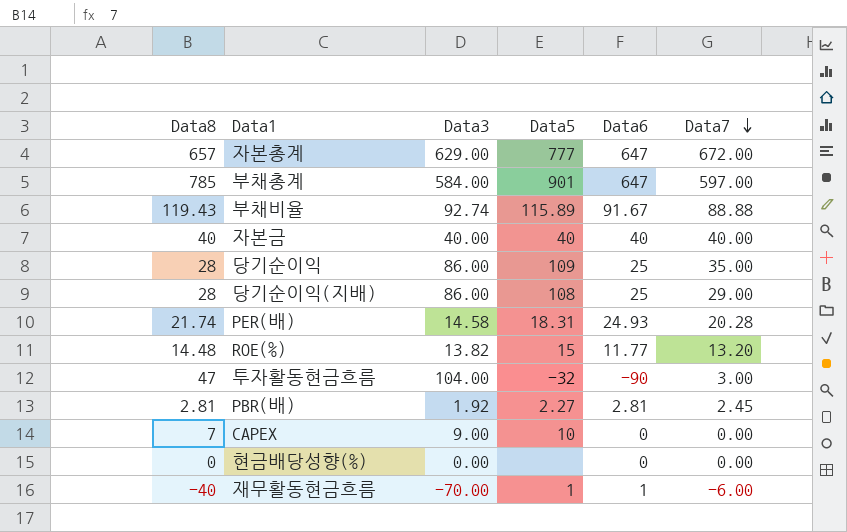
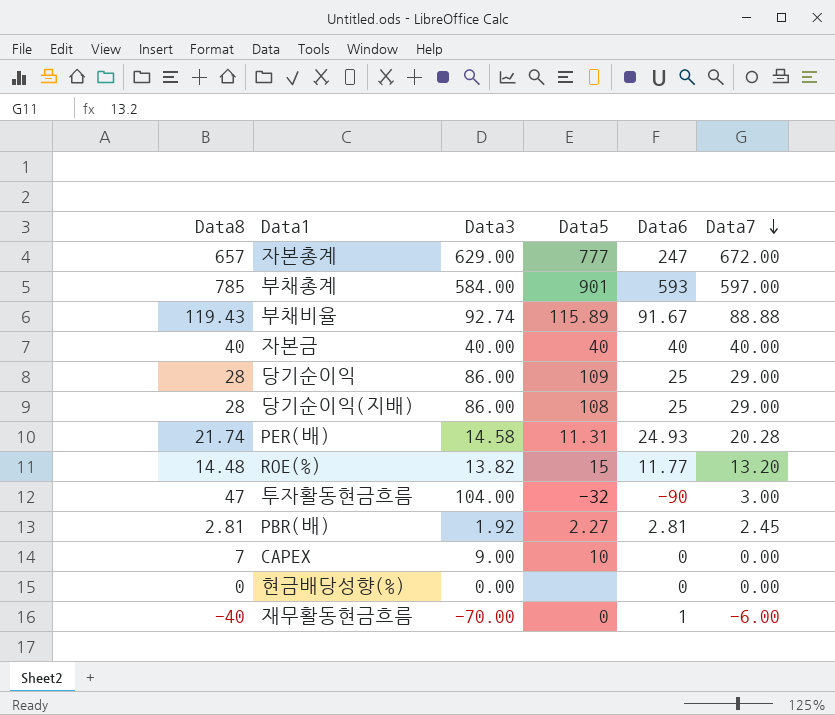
자본총계 | Data6: 647 -> 247
부채총계 | Data6: 647 -> 593
당기순이익 | Data7: 35.00 -> 29.00
PER(배) | Data5: 18.31 -> 11.31
재무활동현금흐름 | Data5: 1 -> 0

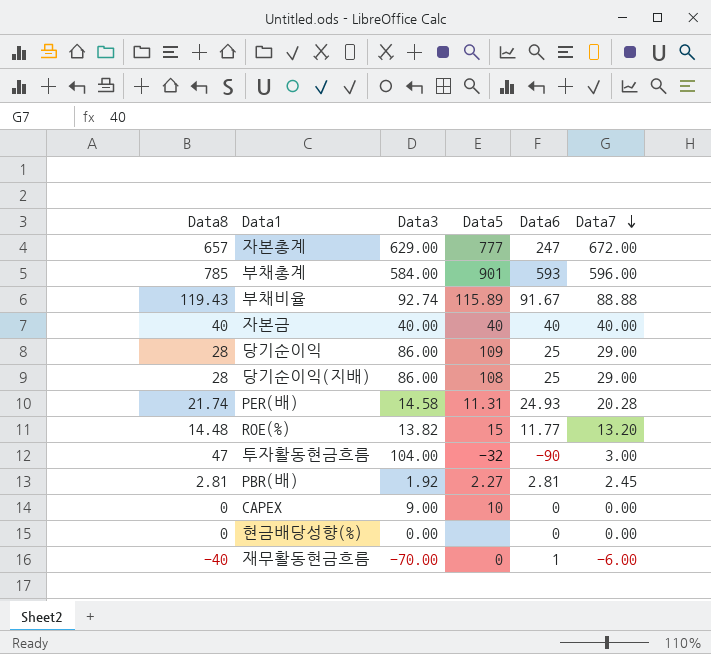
부채총계 | Data7: 597.00 -> 596.00
CAPEX | Data8: 7 -> 0

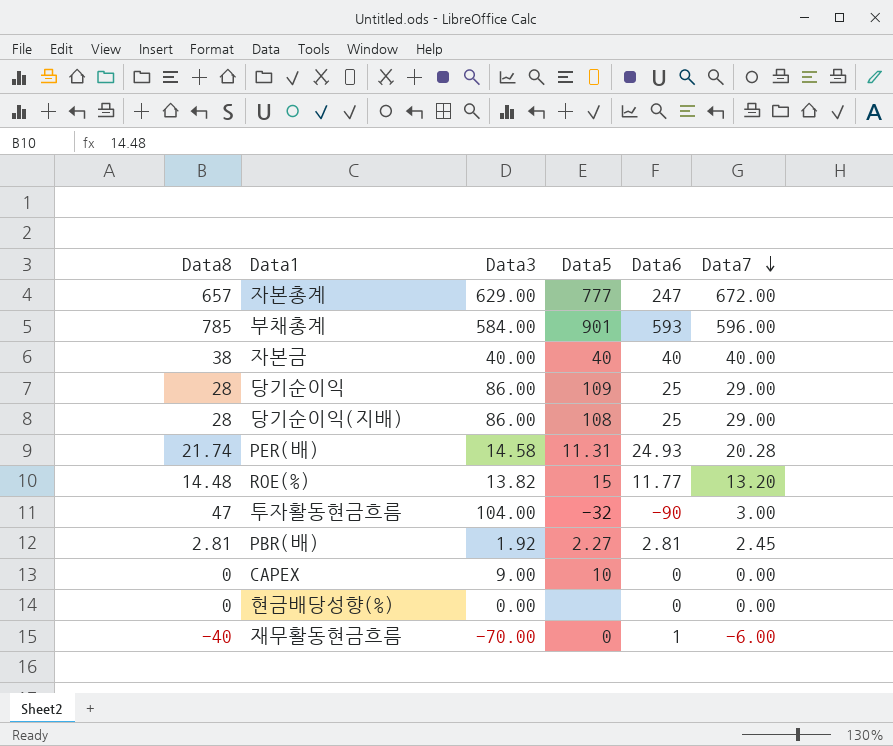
row 부채비율: 119.43 | 92.74 | 115.89 | 91.67 | 88.88 -> none
자본금 | Data8: 40 -> 38

